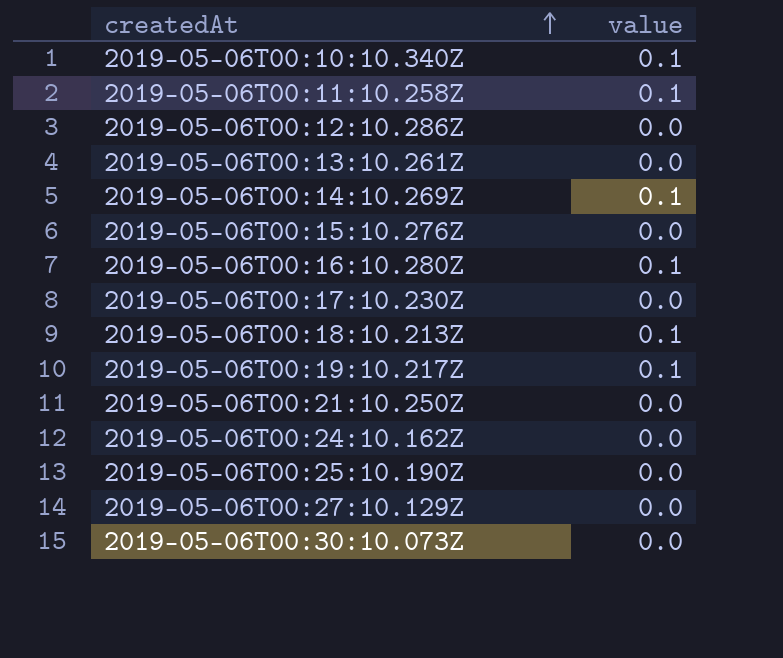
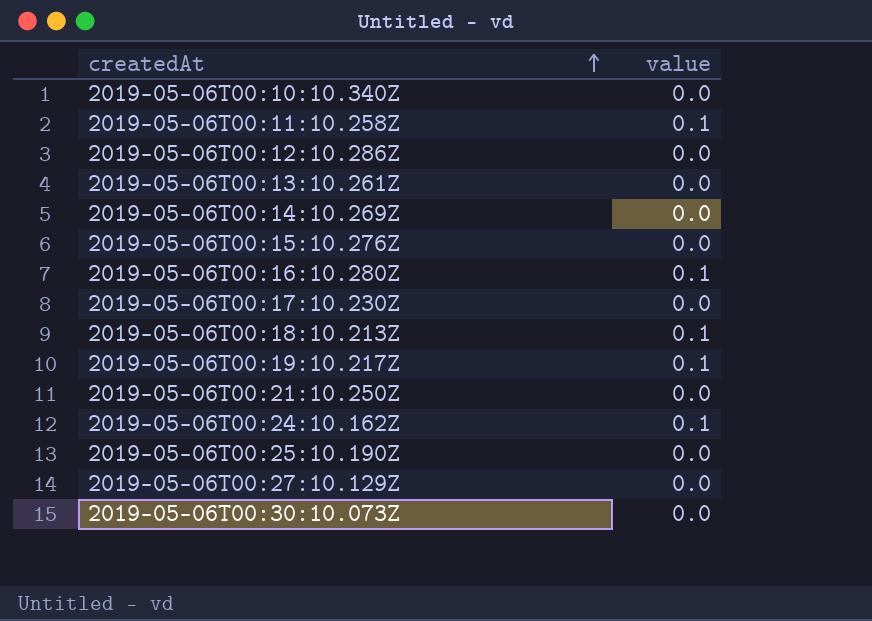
2019-05-06T00:10:10.340Z | value: 0.1 -> 0.0
2019-05-06T00:14:10.269Z | value: 0.1 -> 0.0
2019-05-06T00:24:10.162Z | value: 0.0 -> 0.1

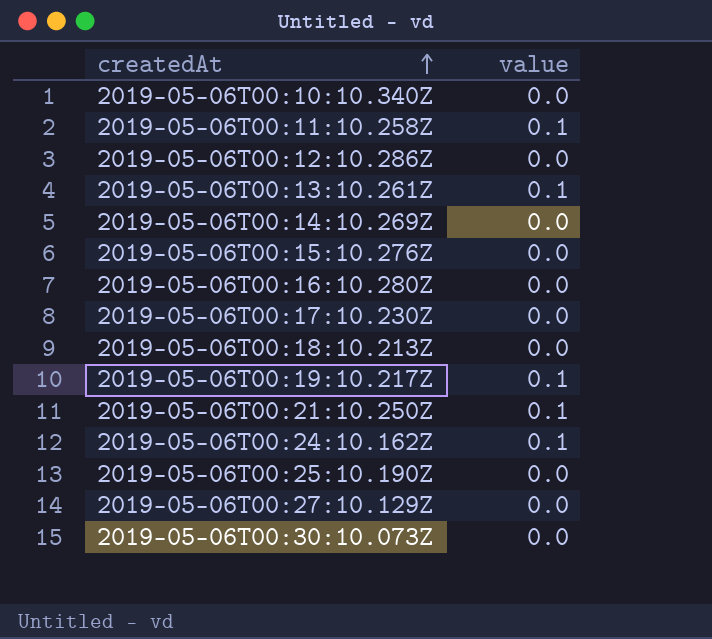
2019-05-06T00:13:10.261Z | value: 0.0 -> 0.1
2019-05-06T00:16:10.280Z | value: 0.1 -> 0.0
2019-05-06T00:18:10.213Z | value: 0.1 -> 0.0
2019-05-06T00:21:10.250Z | value: 0.0 -> 0.1

